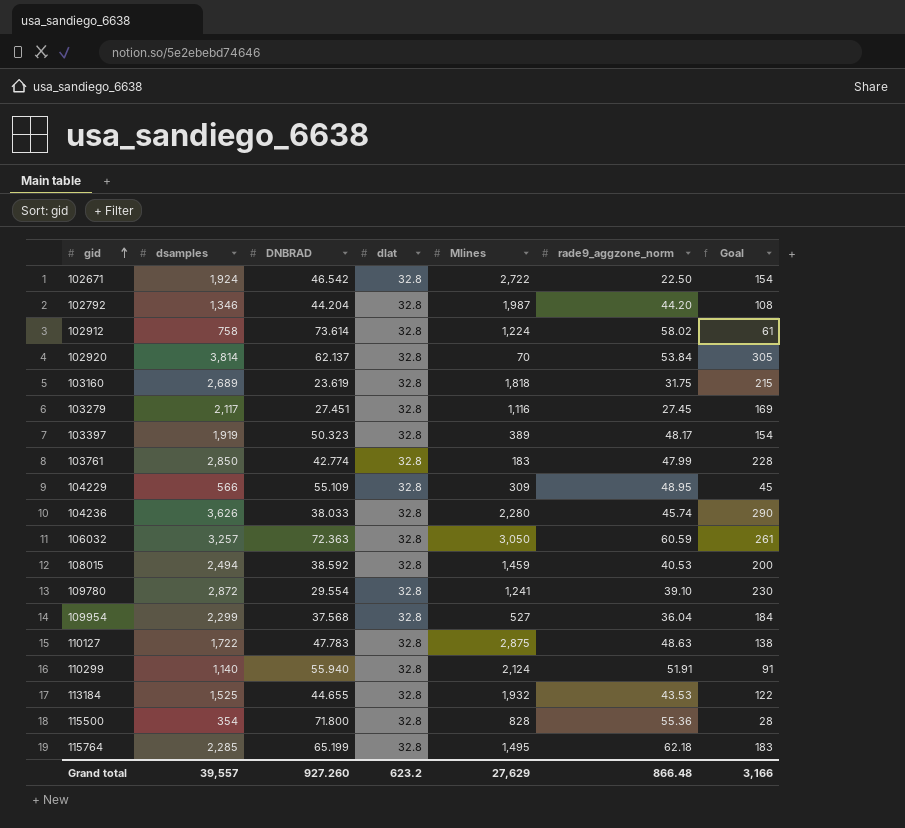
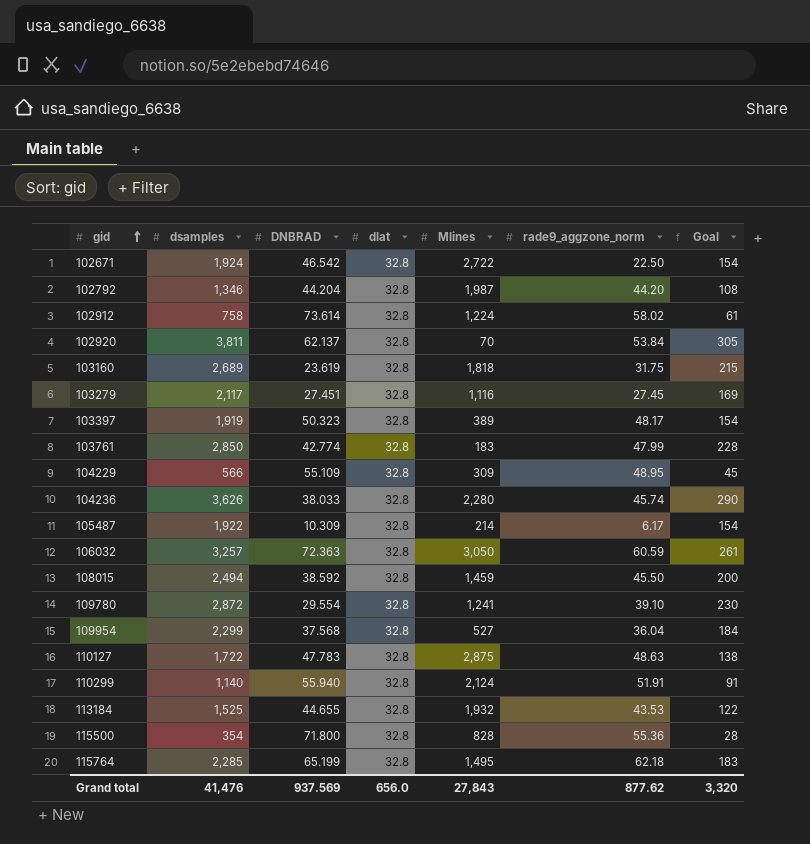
102920 | dsamples: 3,814 -> 3,811
row 105487: none -> 1,922 | 10.309 | 32.8 | 214 | 6.17 | 154
108015 | rade9_aggzone_norm: 40.53 -> 45.50
Grand total | dsamples: 39,557 -> 41,476
Grand total | DNBRAD: 927.260 -> 937.569
Grand total | dlat: 623.2 -> 656.0
Grand total | Mlines: 27,629 -> 27,843
Grand total | rade9_aggzone_norm: 866.48 -> 877.62
Grand total | Goal: 3,166 -> 3,320

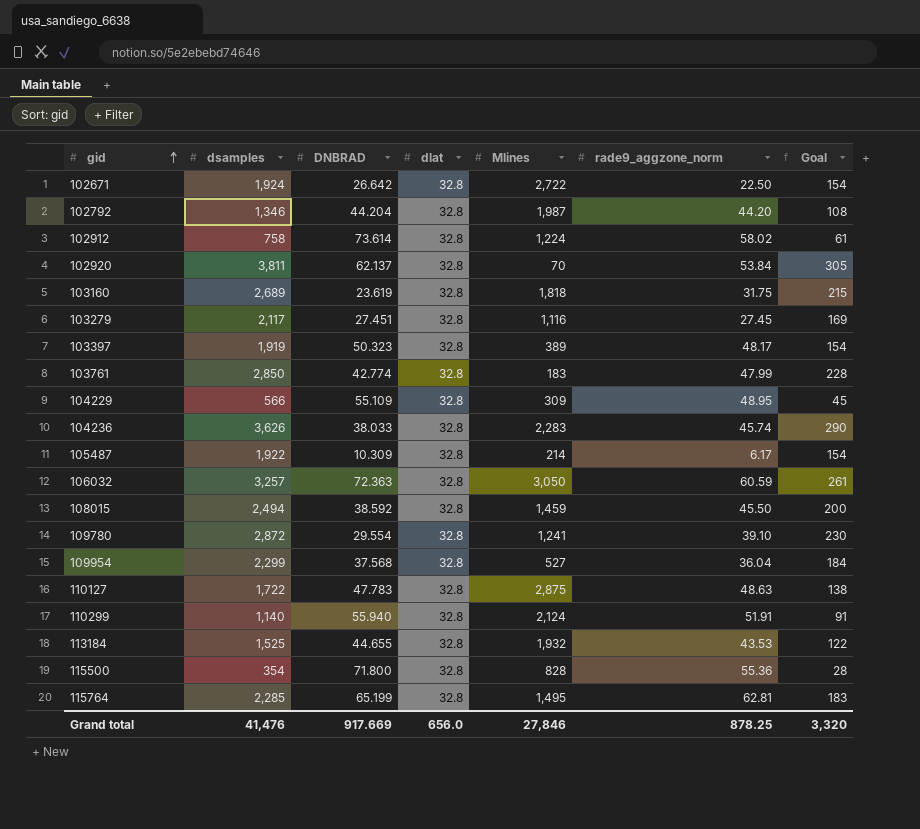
102671 | DNBRAD: 46.542 -> 26.642
104236 | Mlines: 2,280 -> 2,283
115764 | rade9_aggzone_norm: 62.18 -> 62.81
Grand total | DNBRAD: 937.569 -> 917.669
Grand total | Mlines: 27,843 -> 27,846
Grand total | rade9_aggzone_norm: 877.62 -> 878.25

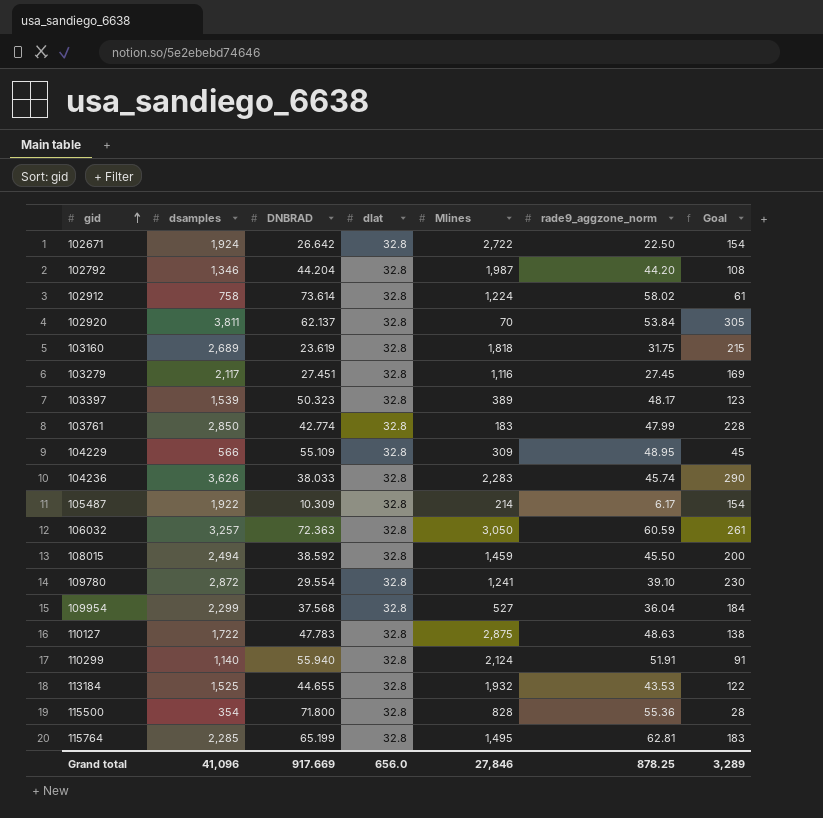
103397 | dsamples: 1,919 -> 1,539
103397 | Goal: 154 -> 123
Grand total | dsamples: 41,476 -> 41,096
Grand total | Goal: 3,320 -> 3,289

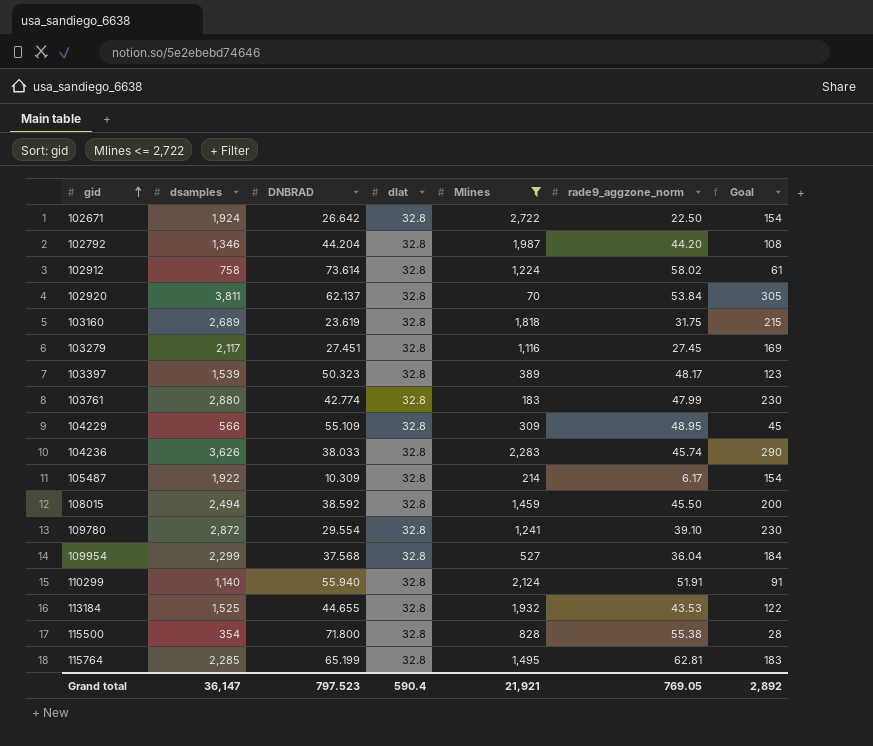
filter: none -> Mlines <= 2,722
103761 | dsamples: 2,850 -> 2,880
103761 | Goal: 228 -> 230
115500 | rade9_aggzone_norm: 55.36 -> 55.38
Grand total | dsamples: 41,096 -> 36,147
Grand total | DNBRAD: 917.669 -> 797.523
Grand total | dlat: 656.0 -> 590.4
Grand total | Mlines: 27,846 -> 21,921
Grand total | rade9_aggzone_norm: 878.25 -> 769.05
Grand total | Goal: 3,289 -> 2,892

